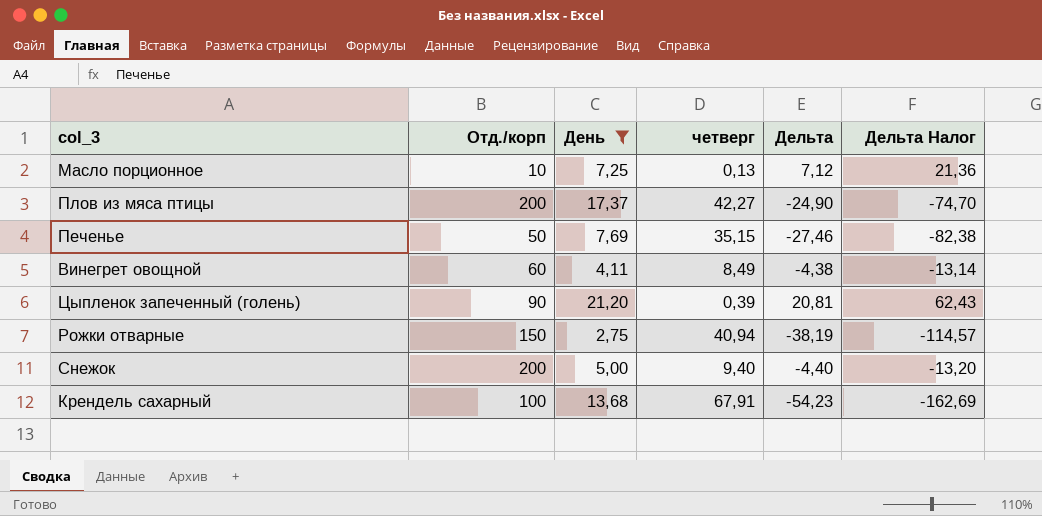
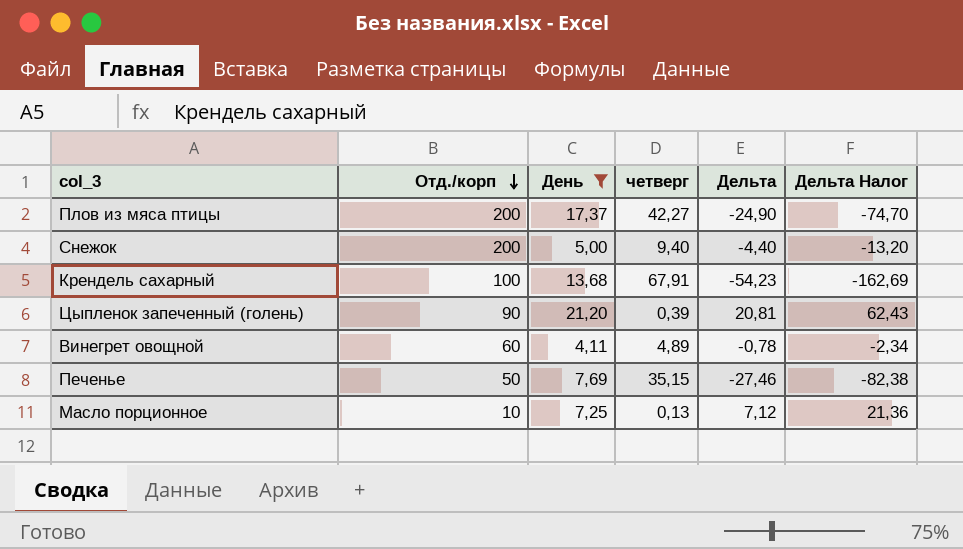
row order: none -> Отд./корп descending
row Рожки отварные: 150 | 2,75 | 40,94 | -38,19 | -114,57 -> none
Винегрет овощной | четверг: 8,49 -> 4,89
Винегрет овощной | Дельта: -4,38 -> -0,78
Винегрет овощной | Дельта Налог: -13,14 -> -2,34

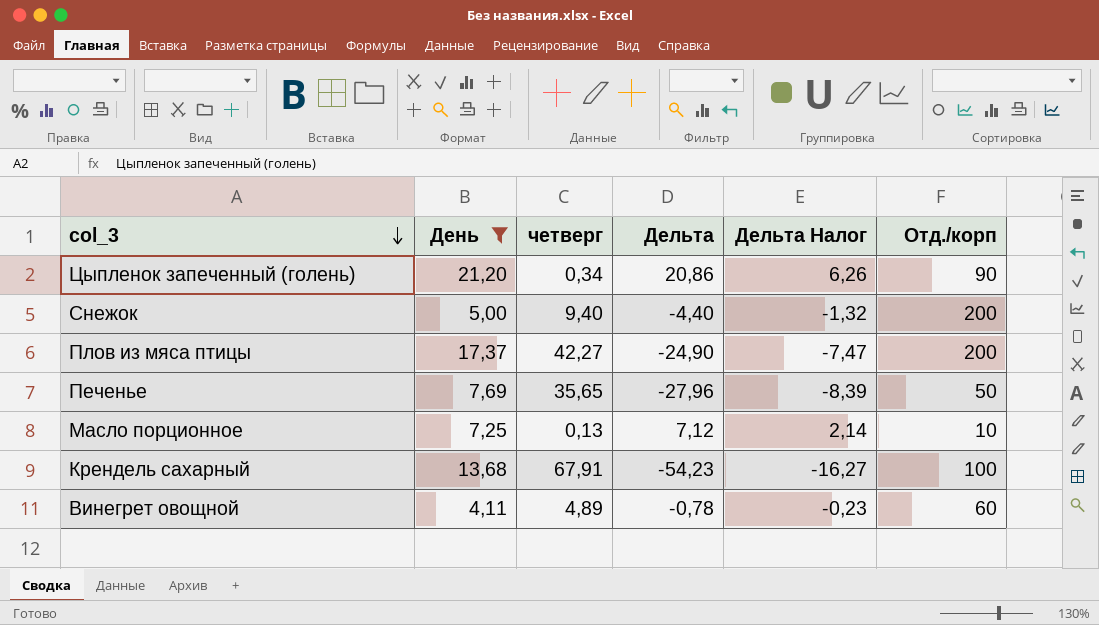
row order: Отд./корп descending -> col_3 descending
column Дельта Налог | formula: [Дельта] * 3 -> [Дельта] * 0,3
column Отд./корп | position: 2 -> 6
Цыпленок запеченный (голень) | четверг: 0,39 -> 0,34
Цыпленок запеченный (голень) | Дельта: 20,81 -> 20,86
Печенье | четверг: 35,15 -> 35,65
Печенье | Дельта: -27,46 -> -27,96

